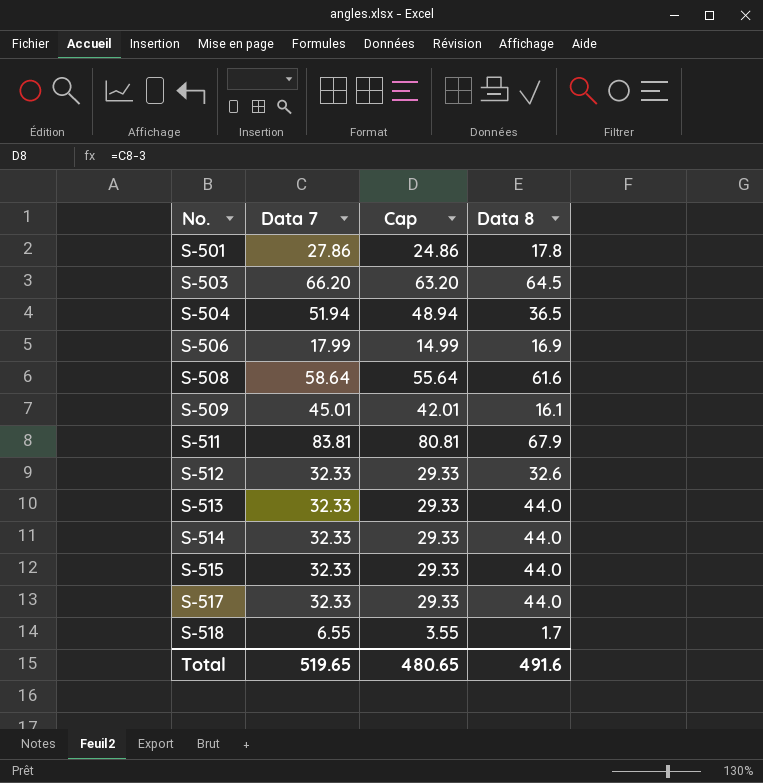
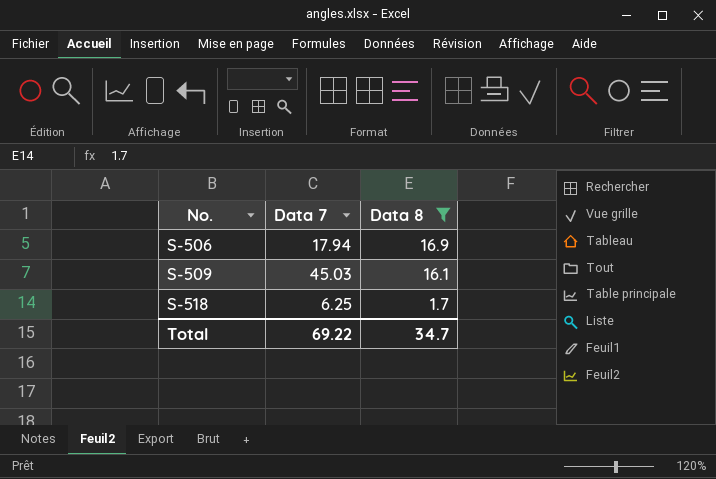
filter: none -> Data 8 <= 16.9
column Cap | formula: [Data 7] - 3 -> none
S-506 | Data 7: 17.99 -> 17.94
S-509 | Data 7: 45.01 -> 45.03
S-518 | Data 7: 6.55 -> 6.25
Total | Data 7: 519.65 -> 69.22
Total | Data 8: 491.6 -> 34.7

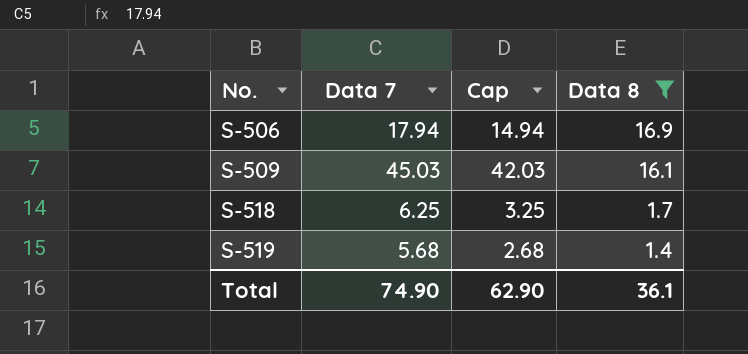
column Cap | formula: none -> [Data 7] - 3
row S-519: none -> 5.68 | 2.68 | 1.4
Total | Data 7: 69.22 -> 74.90
Total | Data 8: 34.7 -> 36.1

